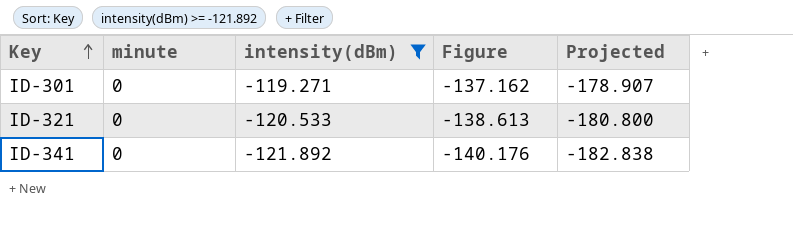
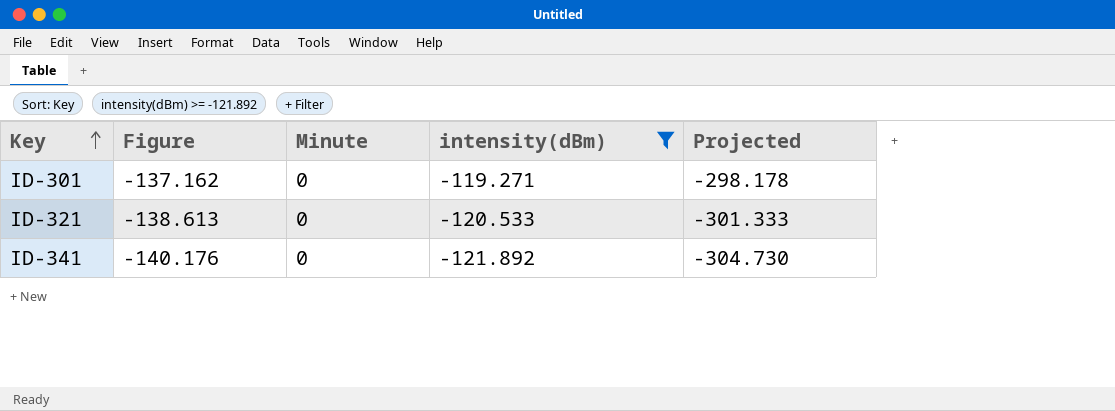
column Figure | position: 4 -> 2
column name: minute -> Minute
column Projected | formula: [intensity(dBm)] * 1.5 -> [intensity(dBm)] * 2.5

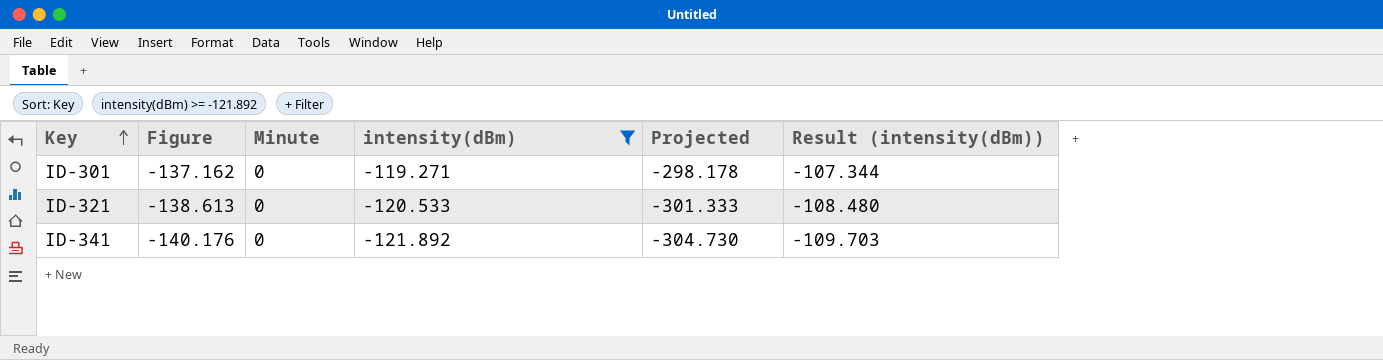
column Result (intensity(dBm)) | formula: none -> [intensity(dBm)] * 0.9

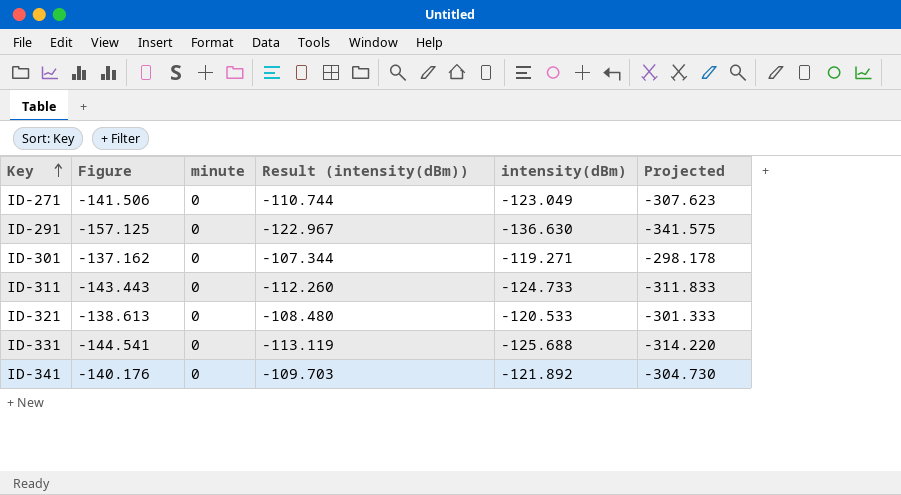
filter: intensity(dBm) >= -121.892 -> none
column name: Minute -> minute
column Result (intensity(dBm)) | position: 6 -> 4

